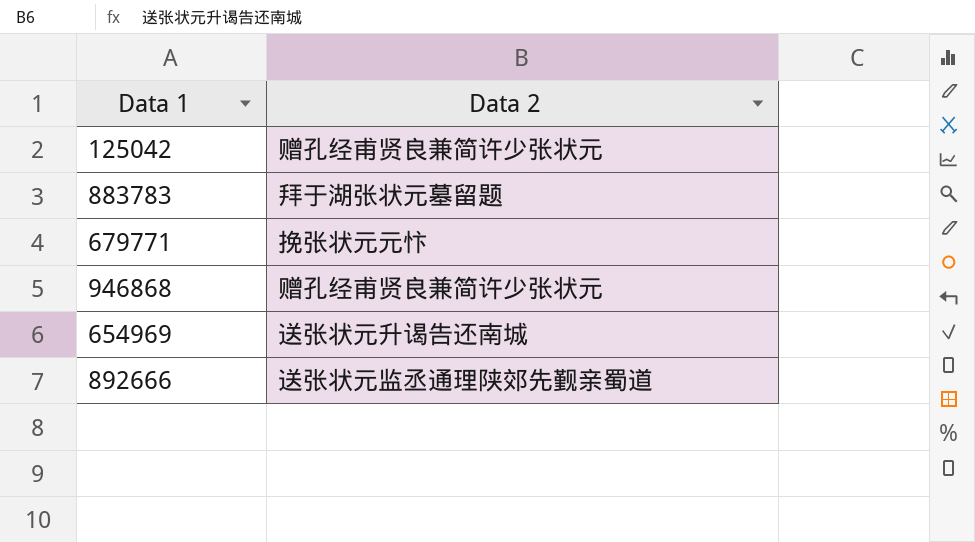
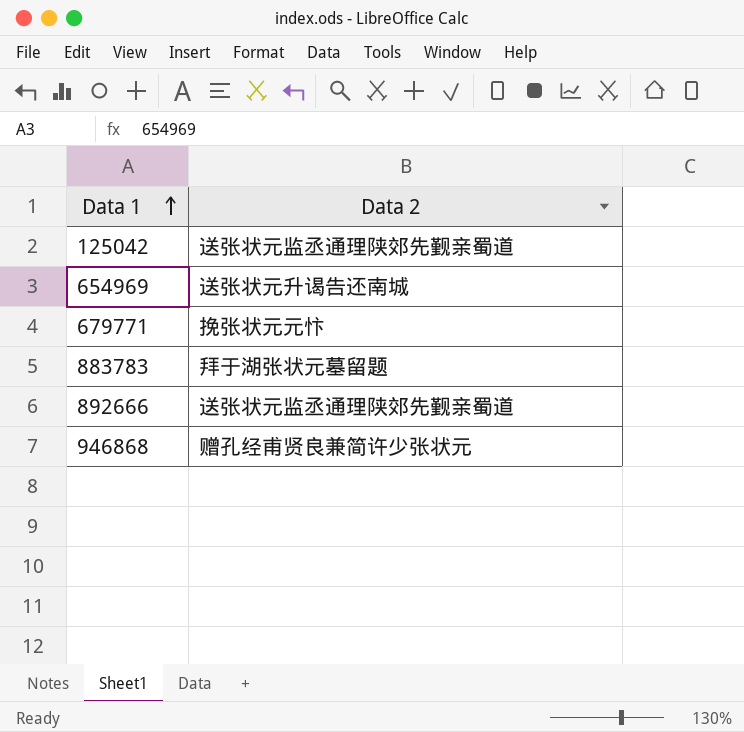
row order: none -> Data 1 ascending
125042 | Data 2: 赠孔经甫贤良兼简许少张状元 -> 送张状元监丞通理陕郊先觐亲蜀道

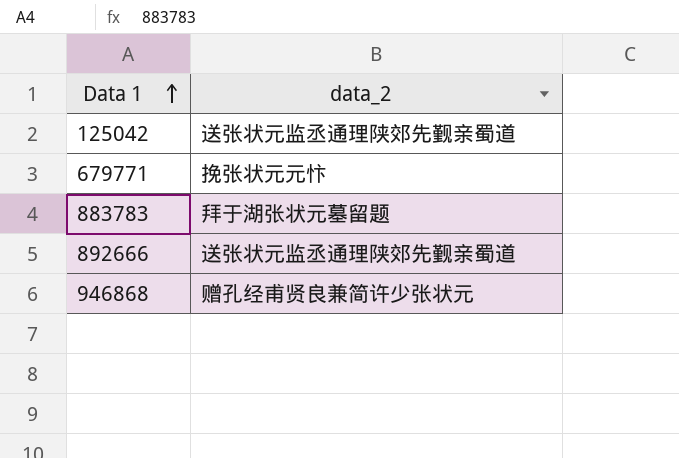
column name: Data 2 -> data_2
row 654969: 送张状元升谒告还南城 -> none

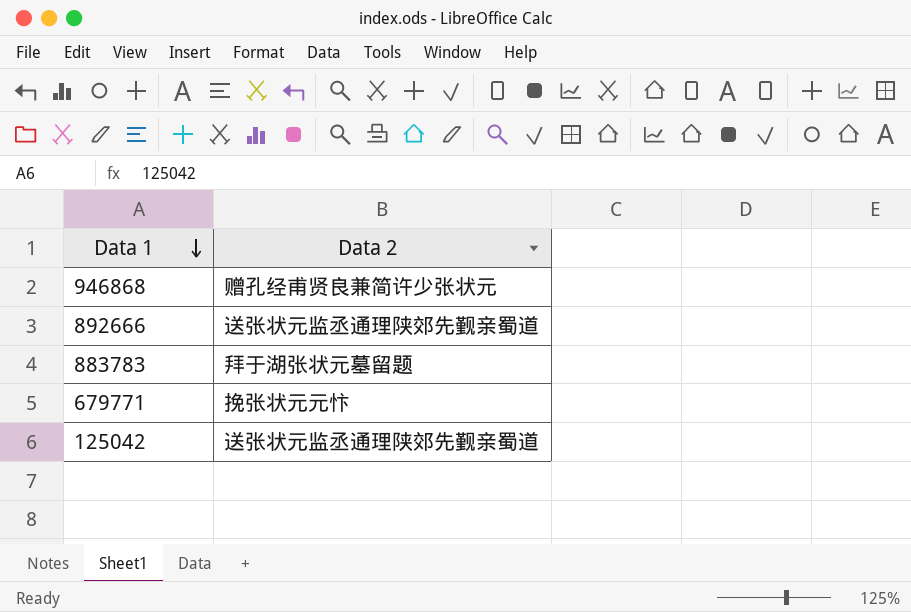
row order: Data 1 ascending -> Data 1 descending
column name: data_2 -> Data 2

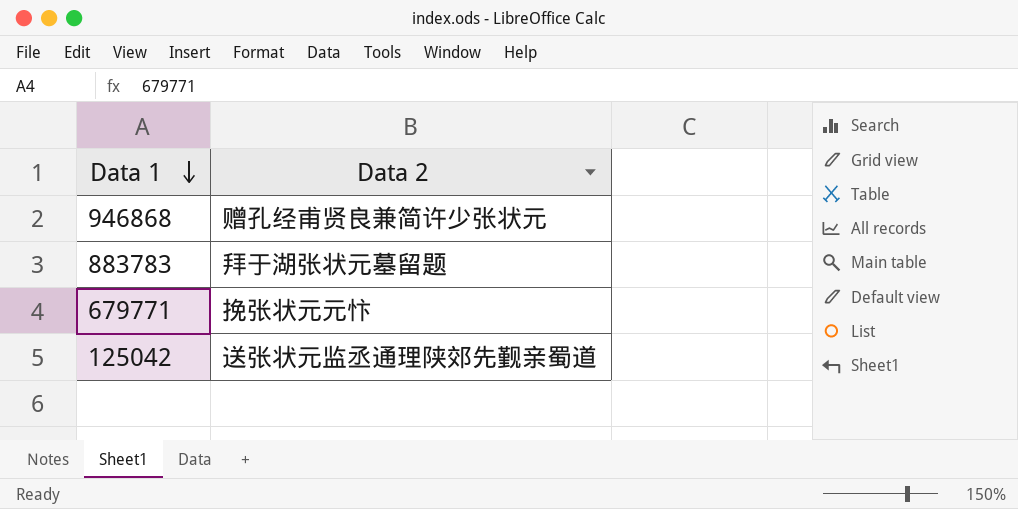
row 892666: 送张状元监丞通理陕郊先觐亲蜀道 -> none

